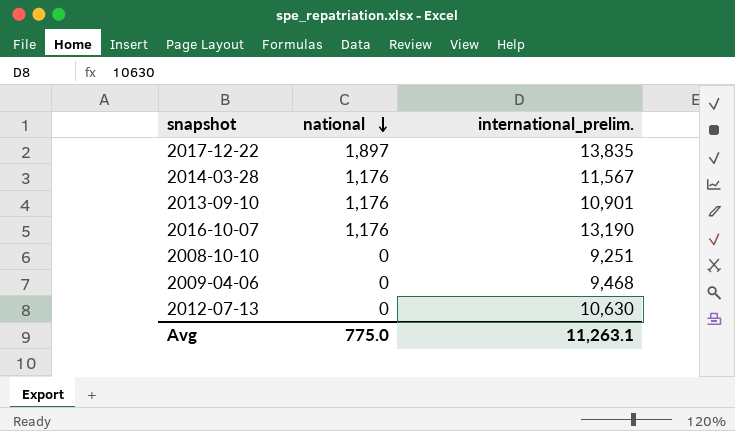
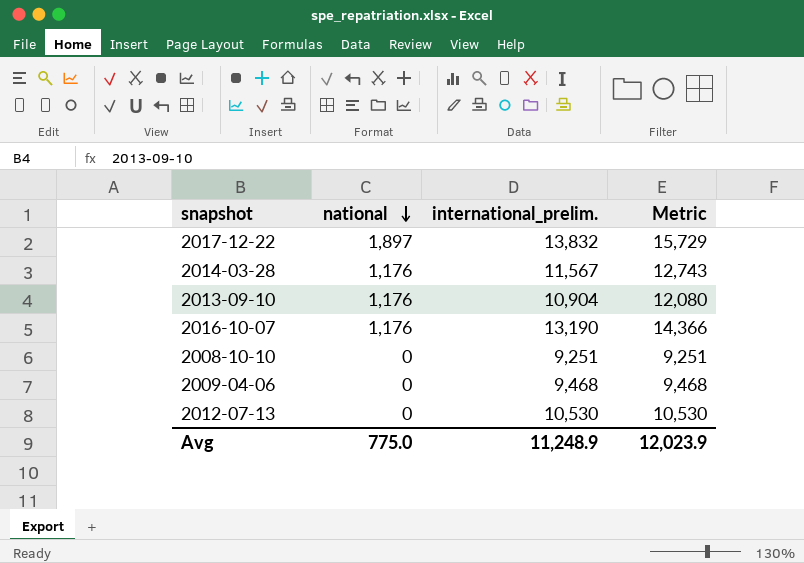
column Metric | formula: none -> [national] + [international_prelim.]
2017-12-22 | international_prelim.: 13,835 -> 13,832
2013-09-10 | international_prelim.: 10,901 -> 10,904
2012-07-13 | international_prelim.: 10,630 -> 10,530
Avg | international_prelim.: 11,263.1 -> 11,248.9

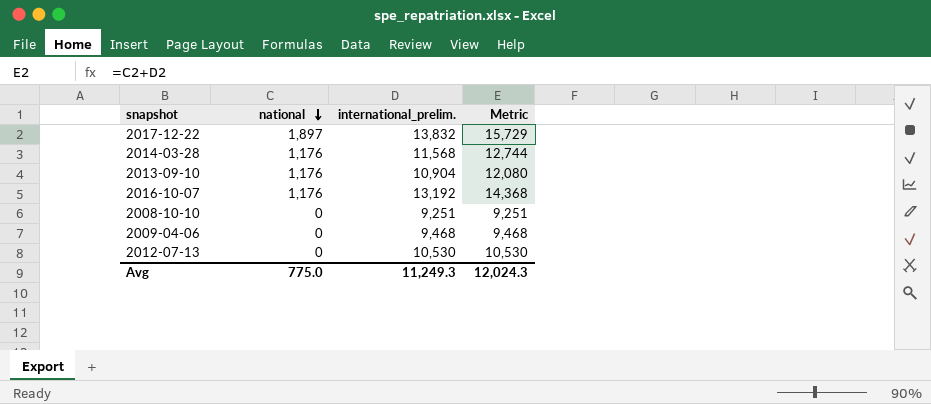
2014-03-28 | international_prelim.: 11,567 -> 11,568
2014-03-28 | Metric: 12,743 -> 12,744
2016-10-07 | international_prelim.: 13,190 -> 13,192
2016-10-07 | Metric: 14,366 -> 14,368
Avg | international_prelim.: 11,248.9 -> 11,249.3
Avg | Metric: 12,023.9 -> 12,024.3

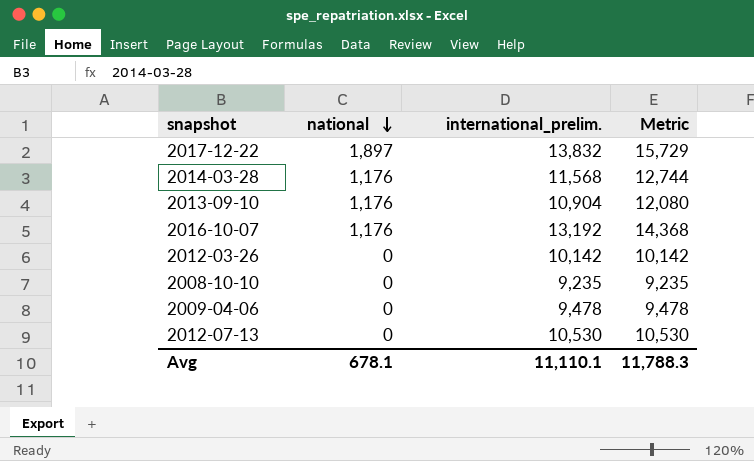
row 2012-03-26: none -> 0 | 10,142 | 10,142
2008-10-10 | international_prelim.: 9,251 -> 9,235
2008-10-10 | Metric: 9,251 -> 9,235
2009-04-06 | international_prelim.: 9,468 -> 9,478
2009-04-06 | Metric: 9,468 -> 9,478
Avg | national: 775.0 -> 678.1
Avg | international_prelim.: 11,249.3 -> 11,110.1
Avg | Metric: 12,024.3 -> 11,788.3

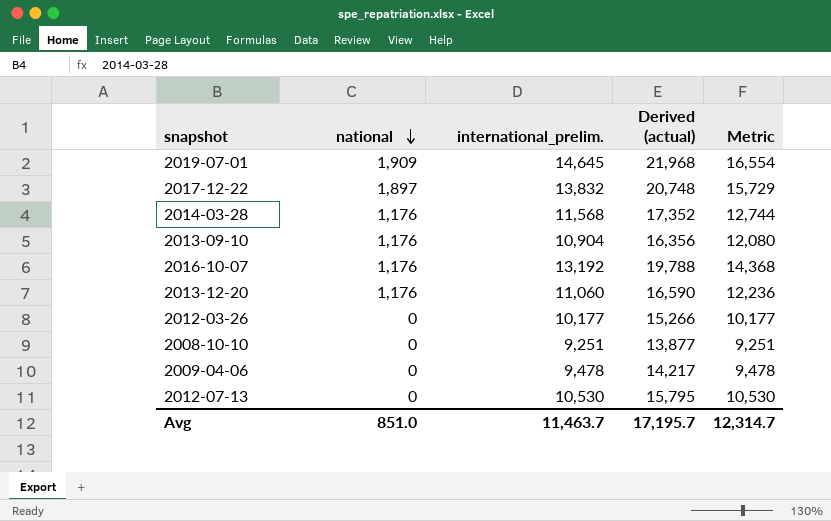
column Derived (actual) | formula: none -> [international_prelim.] * 1.5
row 2019-07-01: none -> 1,909 | 14,645 | 21,968 | 16,554
row 2013-12-20: none -> 1,176 | 11,060 | 16,590 | 12,236
2012-03-26 | international_prelim.: 10,142 -> 10,177
2012-03-26 | Metric: 10,142 -> 10,177
2008-10-10 | international_prelim.: 9,235 -> 9,251
2008-10-10 | Metric: 9,235 -> 9,251
Avg | national: 678.1 -> 851.0
Avg | international_prelim.: 11,110.1 -> 11,463.7
Avg | Metric: 11,788.3 -> 12,314.7

